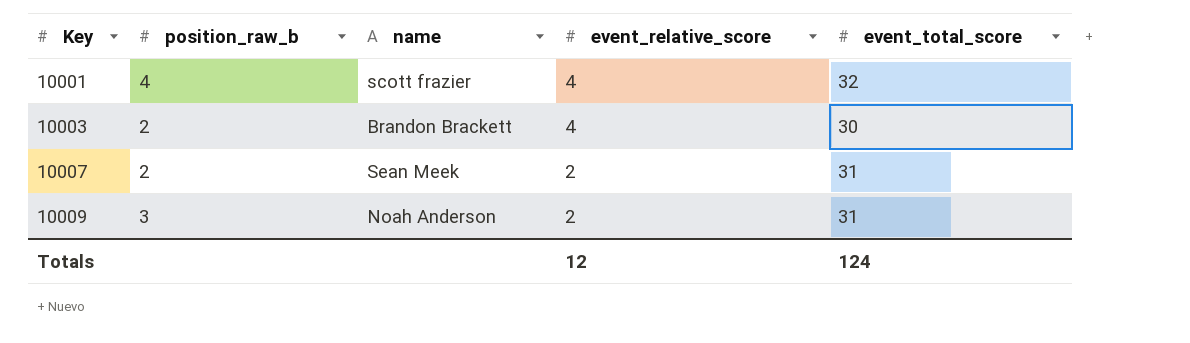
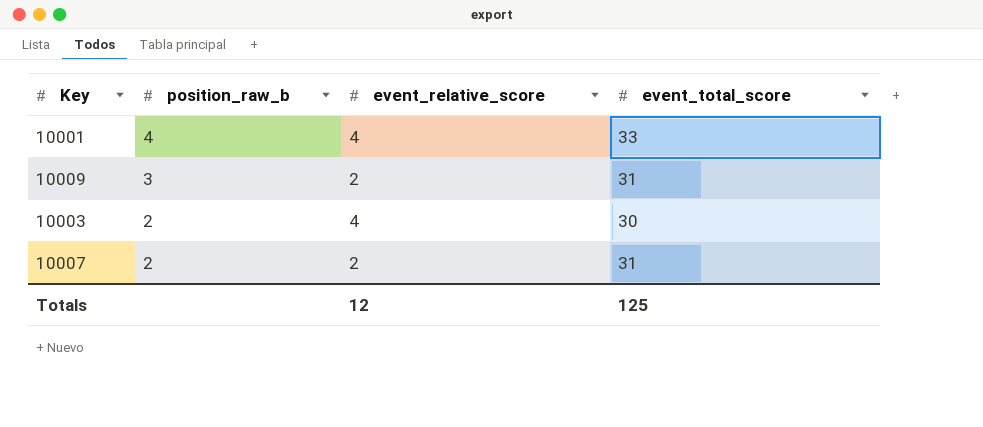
row order: Key ascending -> position_raw_b descending
column name | position: 3 -> none
10001 | event_total_score: 32 -> 33
Totals | event_total_score: 124 -> 125

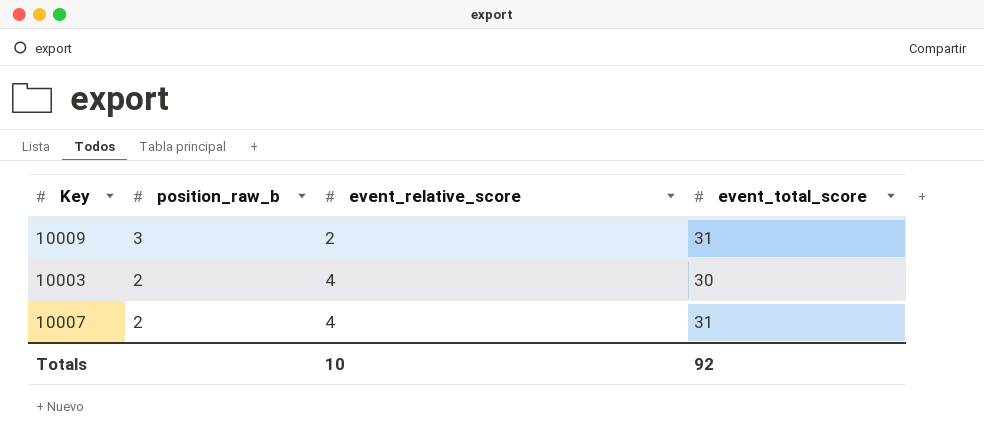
row 10001: 4 | 4 | 33 -> none
10007 | event_relative_score: 2 -> 4
Totals | event_relative_score: 12 -> 10
Totals | event_total_score: 125 -> 92

